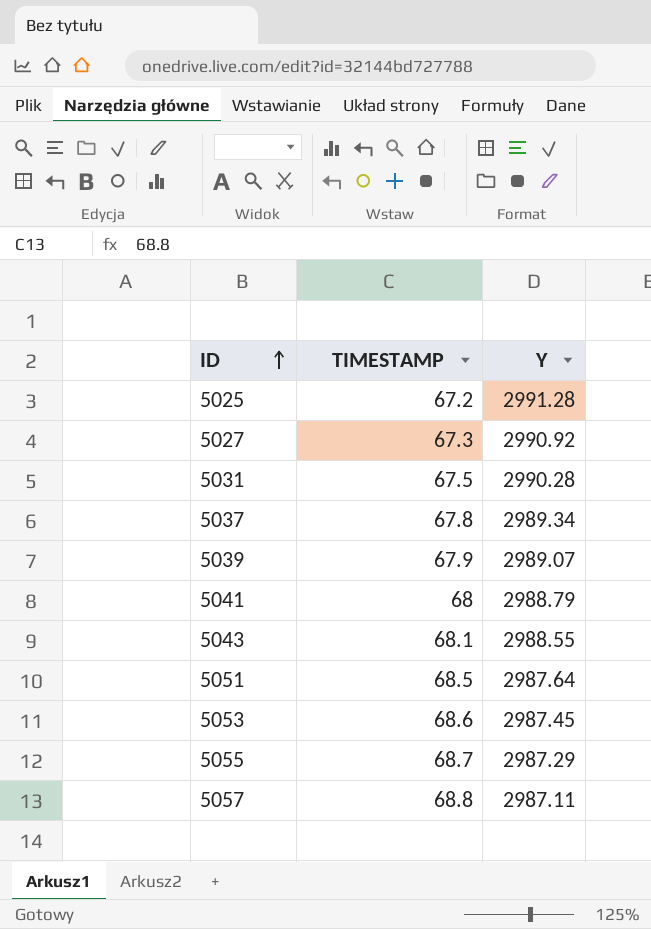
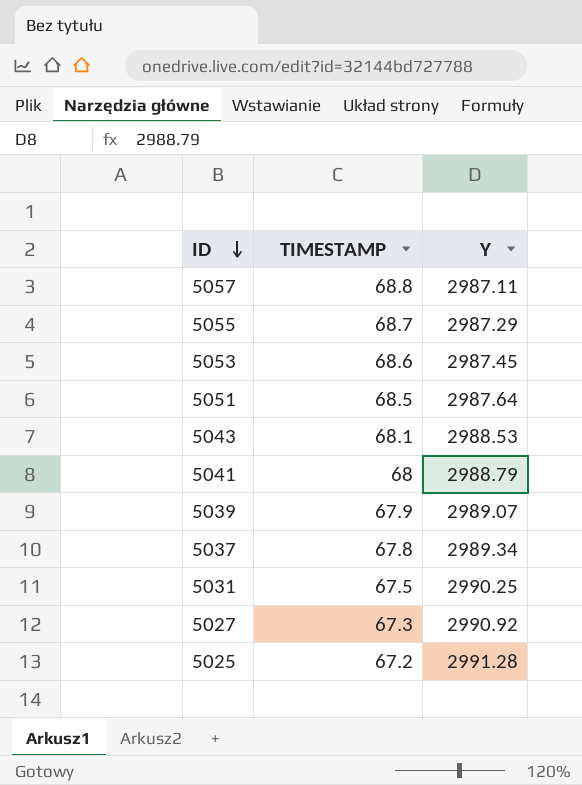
row order: ID ascending -> ID descending
5043 | Y: 2988.55 -> 2988.53
5031 | Y: 2990.28 -> 2990.25

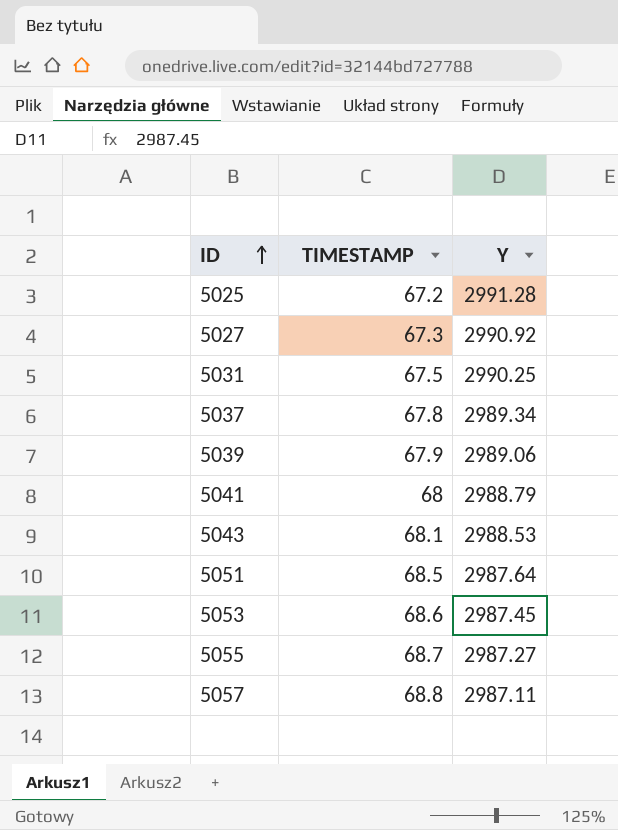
row order: ID descending -> ID ascending
5039 | Y: 2989.07 -> 2989.06
5055 | Y: 2987.29 -> 2987.27

